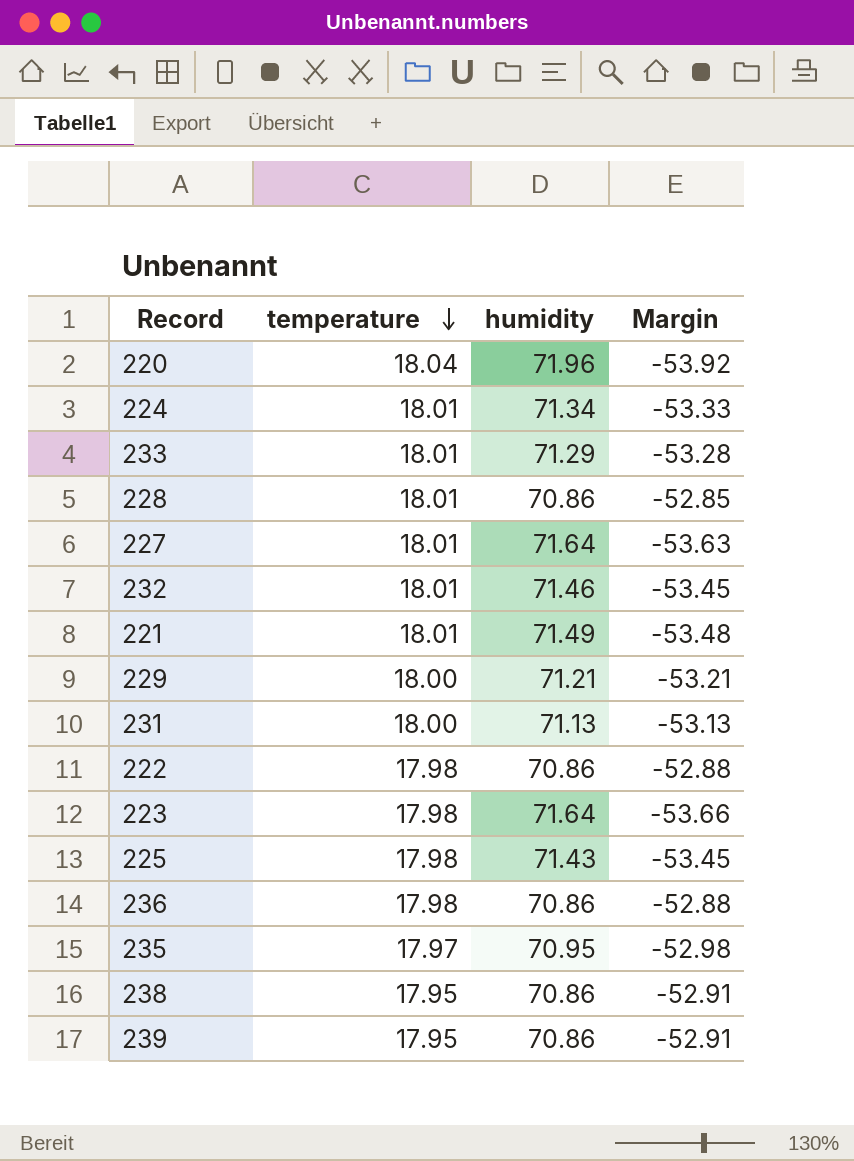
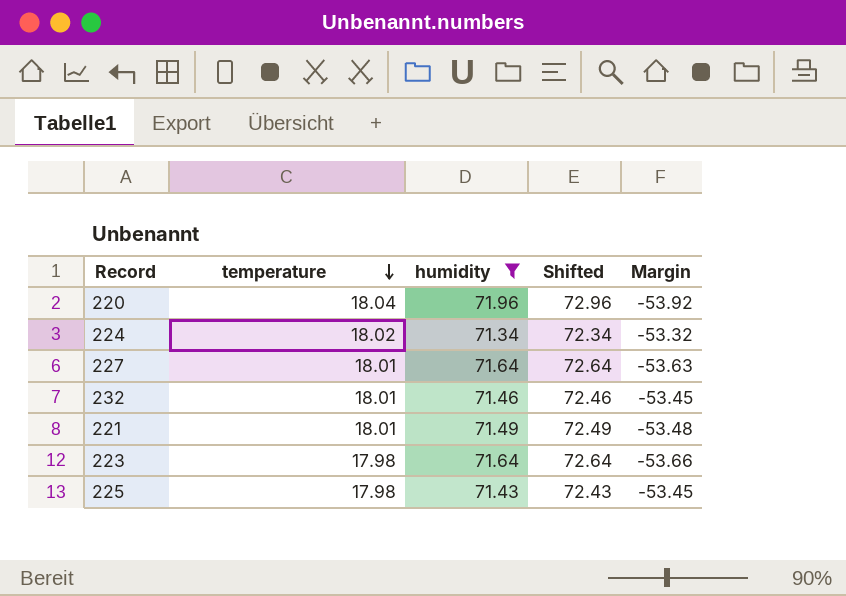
filter: none -> humidity >= 71.34
column Shifted | formula: none -> [humidity] + 1
224 | temperature: 18.01 -> 18.02
224 | Margin: -53.33 -> -53.32

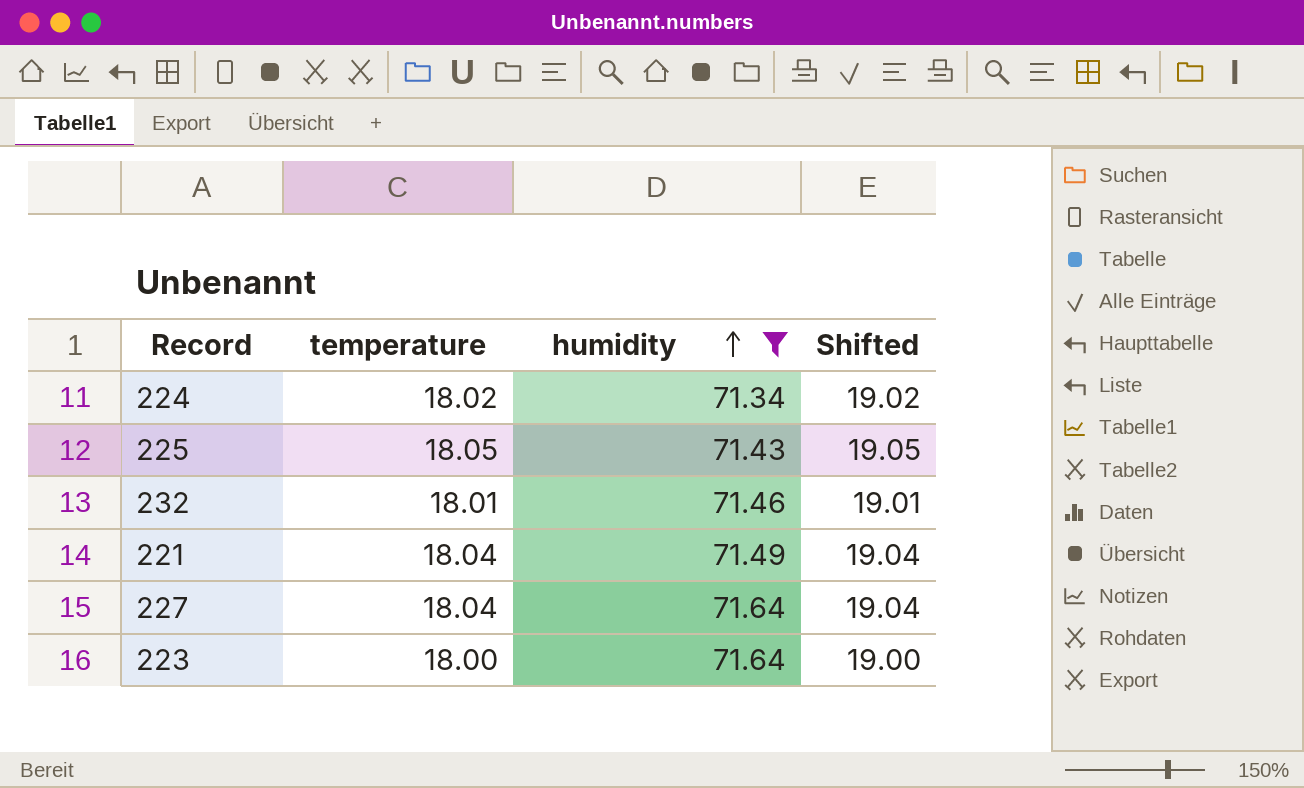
row order: temperature descending -> humidity ascending
column Margin | formula: [temperature] - [humidity] -> none
column Shifted | formula: [humidity] + 1 -> [temperature] + 1
row 220: 18.04 | 71.96 | 72.96 | -53.92 -> none
225 | temperature: 17.98 -> 18.05
221 | temperature: 18.01 -> 18.04
227 | temperature: 18.01 -> 18.04
223 | temperature: 17.98 -> 18.00

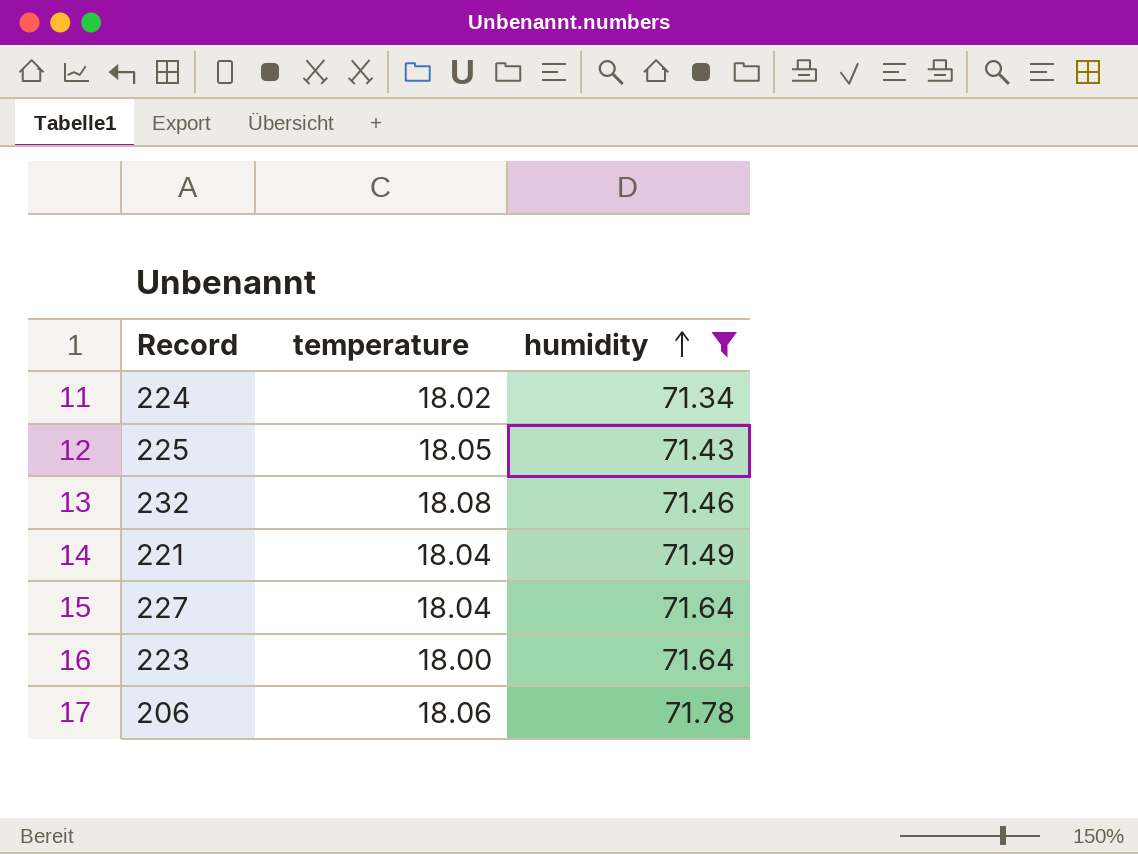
column Shifted | formula: [temperature] + 1 -> none
232 | temperature: 18.01 -> 18.08
row 206: none -> 18.06 | 71.78

